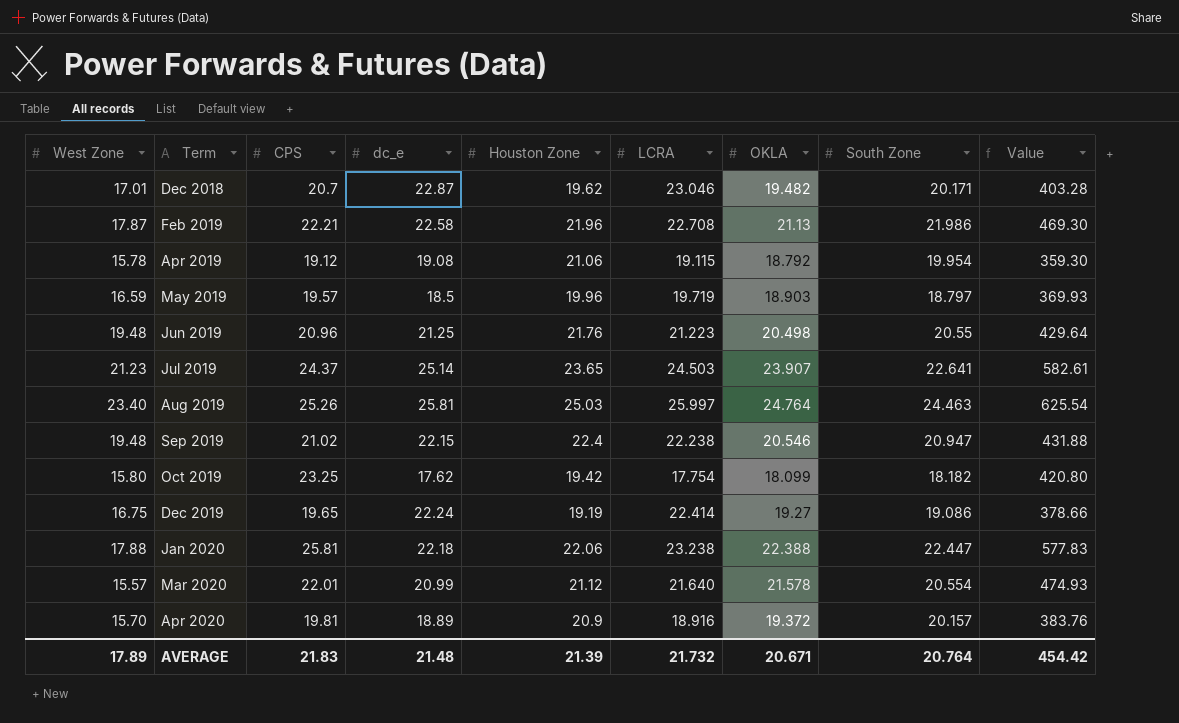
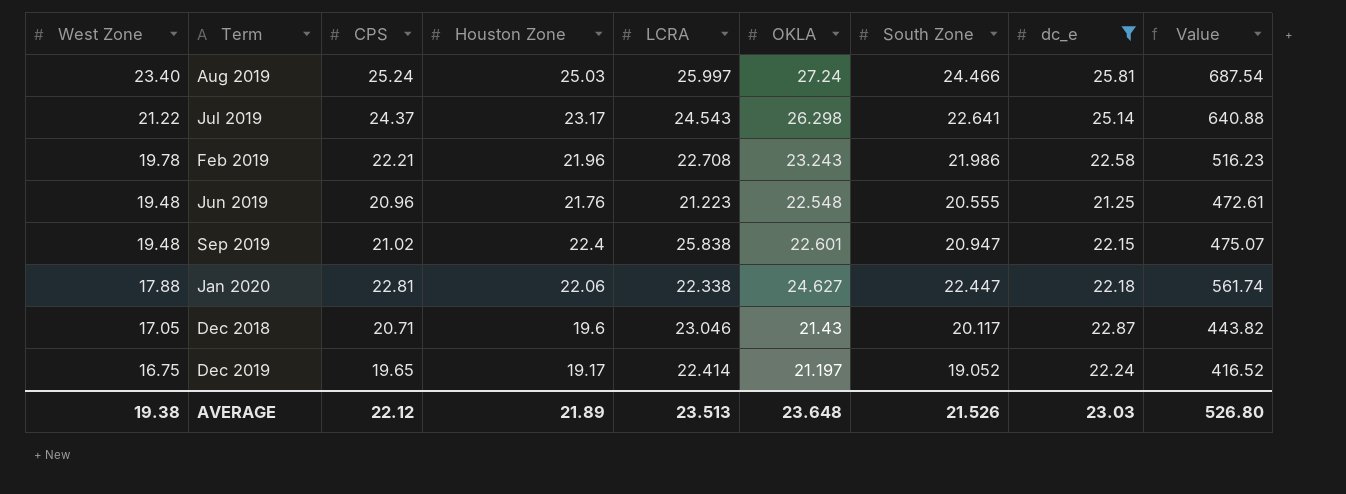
filter: none -> dc_e >= 21.25
row order: Term ascending -> West Zone descending
column dc_e | position: 4 -> 8
Aug 2019 | CPS: 25.26 -> 25.24
Aug 2019 | OKLA: 24.764 -> 27.24
Aug 2019 | South Zone: 24.463 -> 24.466
Aug 2019 | Value: 625.54 -> 687.54
Jul 2019 | West Zone: 21.23 -> 21.22
Jul 2019 | Houston Zone: 23.65 -> 23.17
Jul 2019 | LCRA: 24.503 -> 24.543
Jul 2019 | OKLA: 23.907 -> 26.298
Jul 2019 | Value: 582.61 -> 640.88
Feb 2019 | West Zone: 17.87 -> 19.78
Feb 2019 | OKLA: 21.13 -> 23.243
Feb 2019 | Value: 469.30 -> 516.23
Jun 2019 | OKLA: 20.498 -> 22.548
Jun 2019 | South Zone: 20.55 -> 20.555
Jun 2019 | Value: 429.64 -> 472.61
Sep 2019 | LCRA: 22.238 -> 25.838
Sep 2019 | OKLA: 20.546 -> 22.601
Sep 2019 | Value: 431.88 -> 475.07
Jan 2020 | CPS: 25.81 -> 22.81
Jan 2020 | LCRA: 23.238 -> 22.338
Jan 2020 | OKLA: 22.388 -> 24.627
Jan 2020 | Value: 577.83 -> 561.74
Dec 2018 | West Zone: 17.01 -> 17.05
Dec 2018 | CPS: 20.7 -> 20.71
Dec 2018 | Houston Zone: 19.62 -> 19.6
Dec 2018 | OKLA: 19.482 -> 21.43
Dec 2018 | South Zone: 20.171 -> 20.117
Dec 2018 | Value: 403.28 -> 443.82
Dec 2019 | Houston Zone: 19.19 -> 19.17
Dec 2019 | OKLA: 19.27 -> 21.197
Dec 2019 | South Zone: 19.086 -> 19.052
Dec 2019 | Value: 378.66 -> 416.52
AVERAGE | West Zone: 17.89 -> 19.38
AVERAGE | CPS: 21.83 -> 22.12
AVERAGE | Houston Zone: 21.39 -> 21.89
AVERAGE | LCRA: 21.732 -> 23.513
AVERAGE | OKLA: 20.671 -> 23.648
AVERAGE | South Zone: 20.764 -> 21.526
AVERAGE | dc_e: 21.48 -> 23.03
AVERAGE | Value: 454.42 -> 526.80

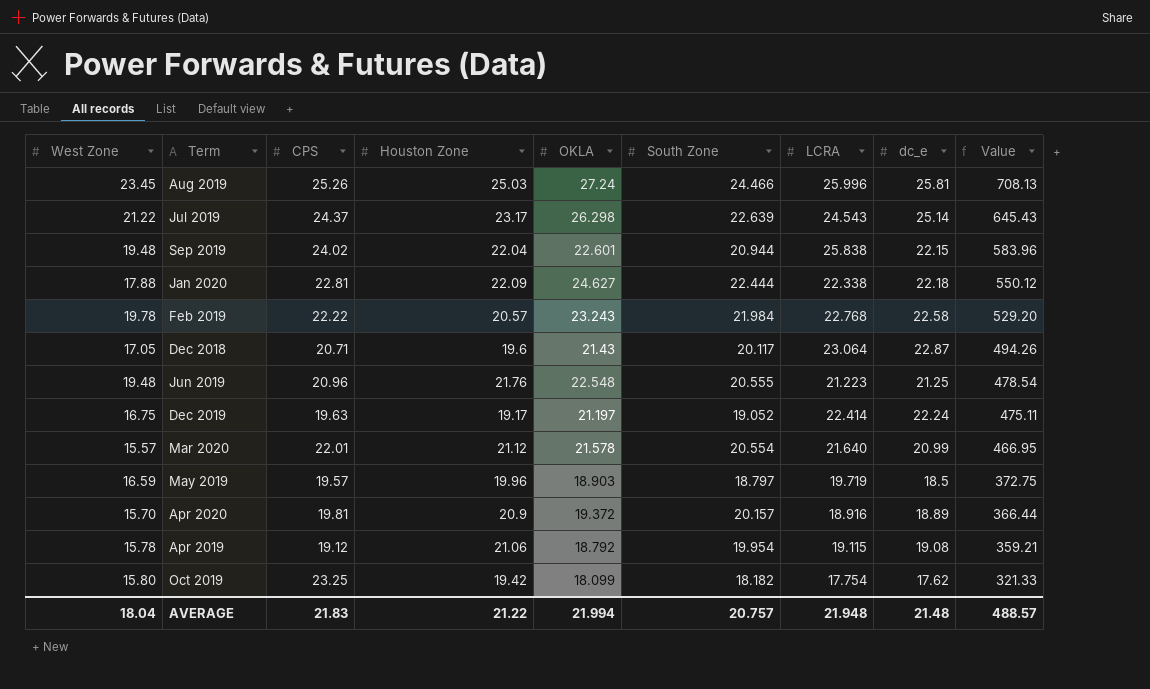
filter: dc_e >= 21.25 -> none
row order: West Zone descending -> Value descending
column LCRA | position: 5 -> 7
column Value | formula: [CPS] * [OKLA] -> [OKLA] * [LCRA]
Aug 2019 | West Zone: 23.40 -> 23.45
Aug 2019 | CPS: 25.24 -> 25.26
Aug 2019 | LCRA: 25.997 -> 25.996
Jul 2019 | South Zone: 22.641 -> 22.639
Sep 2019 | CPS: 21.02 -> 24.02
Sep 2019 | Houston Zone: 22.4 -> 22.04
Sep 2019 | South Zone: 20.947 -> 20.944
Jan 2020 | Houston Zone: 22.06 -> 22.09
Jan 2020 | South Zone: 22.447 -> 22.444
Feb 2019 | CPS: 22.21 -> 22.22
Feb 2019 | Houston Zone: 21.96 -> 20.57
Feb 2019 | South Zone: 21.986 -> 21.984
Feb 2019 | LCRA: 22.708 -> 22.768
Dec 2018 | LCRA: 23.046 -> 23.064
Dec 2019 | CPS: 19.65 -> 19.63
AVERAGE | West Zone: 19.38 -> 18.04
AVERAGE | CPS: 22.12 -> 21.83
AVERAGE | Houston Zone: 21.89 -> 21.22
AVERAGE | OKLA: 23.648 -> 21.994
AVERAGE | South Zone: 21.526 -> 20.757
AVERAGE | LCRA: 23.513 -> 21.948
AVERAGE | dc_e: 23.03 -> 21.48
AVERAGE | Value: 526.80 -> 488.57

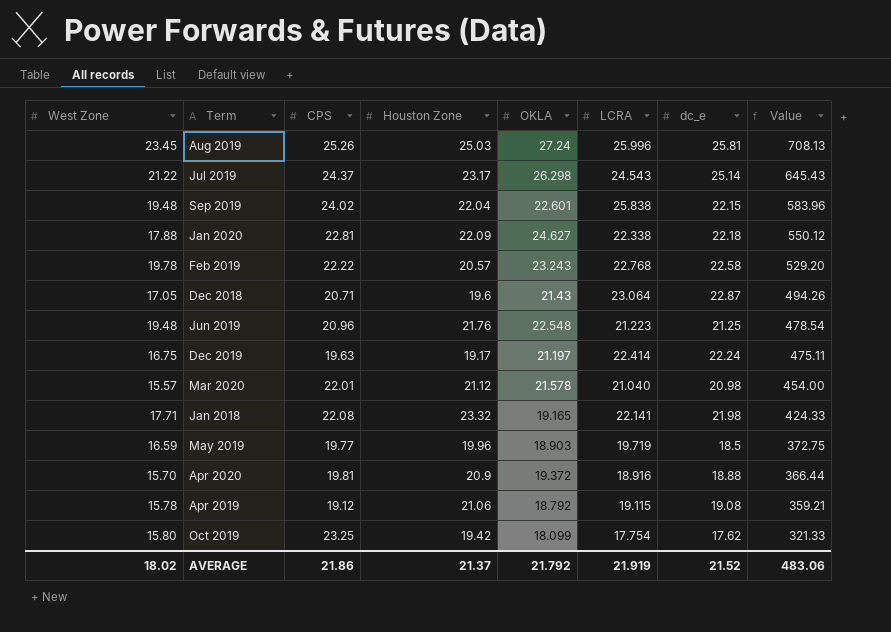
column South Zone | position: 6 -> none
Mar 2020 | LCRA: 21.640 -> 21.040
Mar 2020 | dc_e: 20.99 -> 20.98
Mar 2020 | Value: 466.95 -> 454.00
row Jan 2018: none -> 17.71 | 22.08 | 23.32 | 19.165 | 22.141 | 21.98 | 424.33
May 2019 | CPS: 19.57 -> 19.77
Apr 2020 | dc_e: 18.89 -> 18.88
AVERAGE | West Zone: 18.04 -> 18.02
AVERAGE | CPS: 21.83 -> 21.86
AVERAGE | Houston Zone: 21.22 -> 21.37
AVERAGE | OKLA: 21.994 -> 21.792
AVERAGE | LCRA: 21.948 -> 21.919
AVERAGE | dc_e: 21.48 -> 21.52
AVERAGE | Value: 488.57 -> 483.06

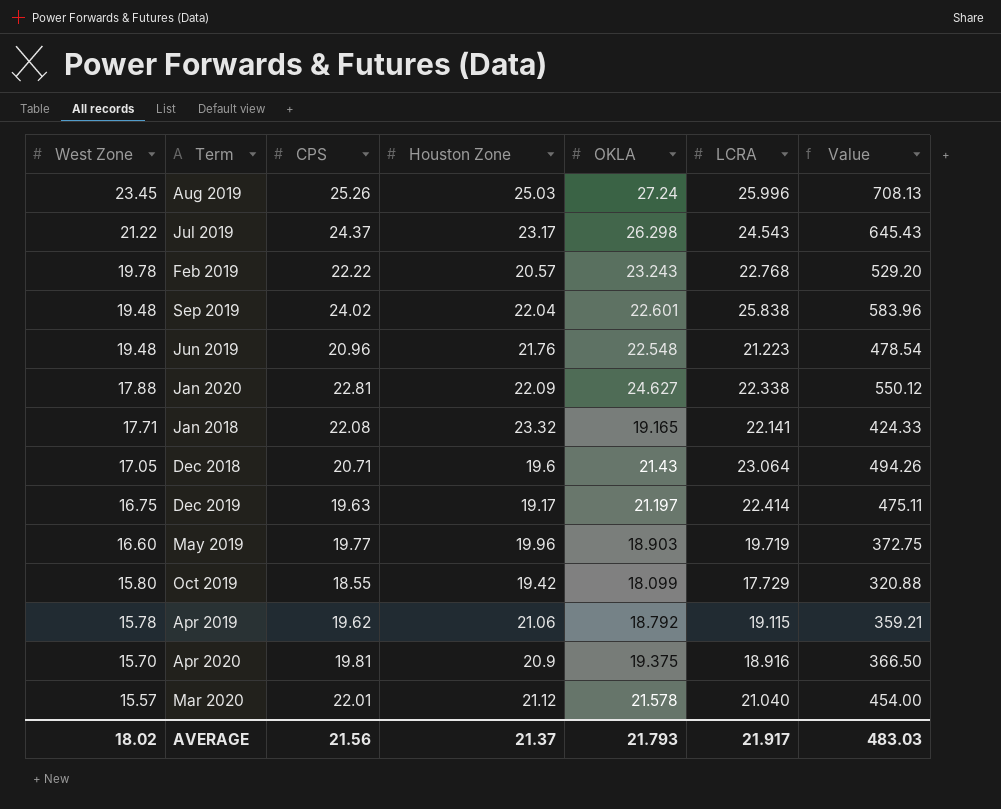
row order: Value descending -> West Zone descending
column dc_e | position: 7 -> none
May 2019 | West Zone: 16.59 -> 16.60
Oct 2019 | CPS: 23.25 -> 18.55
Oct 2019 | LCRA: 17.754 -> 17.729
Oct 2019 | Value: 321.33 -> 320.88
Apr 2019 | CPS: 19.12 -> 19.62
Apr 2020 | OKLA: 19.372 -> 19.375
Apr 2020 | Value: 366.44 -> 366.50
AVERAGE | CPS: 21.86 -> 21.56
AVERAGE | OKLA: 21.792 -> 21.793
AVERAGE | LCRA: 21.919 -> 21.917
AVERAGE | Value: 483.06 -> 483.03

